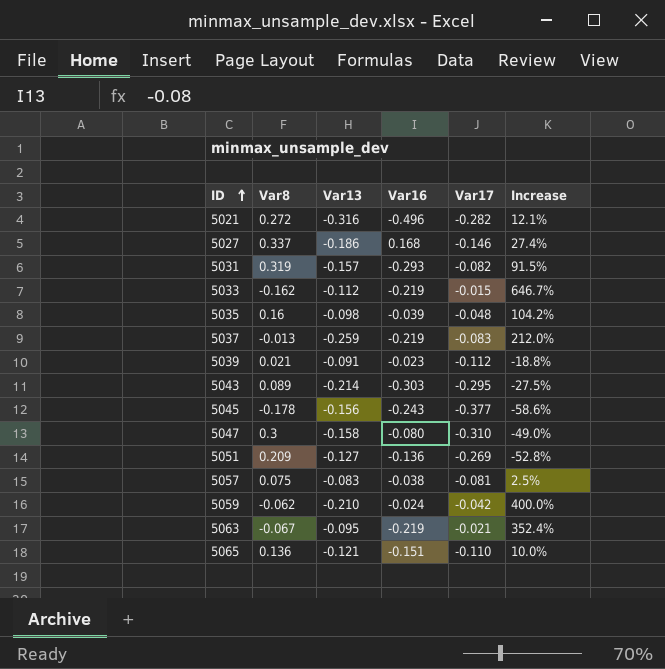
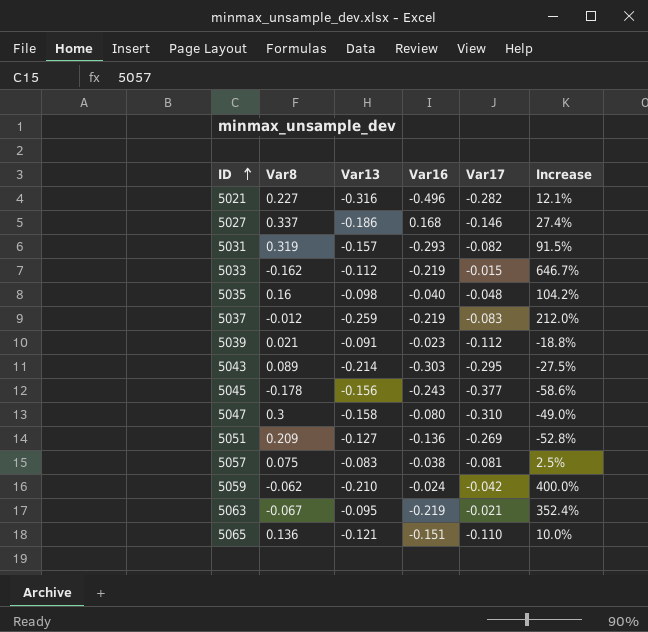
5021 | Var8: 0.272 -> 0.227
5035 | Var16: -0.039 -> -0.040
5037 | Var8: -0.013 -> -0.012

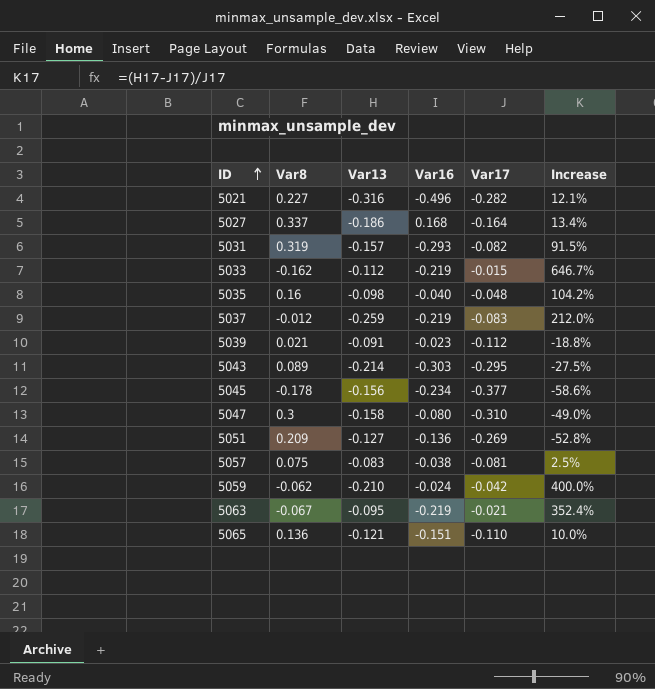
5027 | Var17: -0.146 -> -0.164
5027 | Increase: 27.4% -> 13.4%
5045 | Var16: -0.243 -> -0.234

